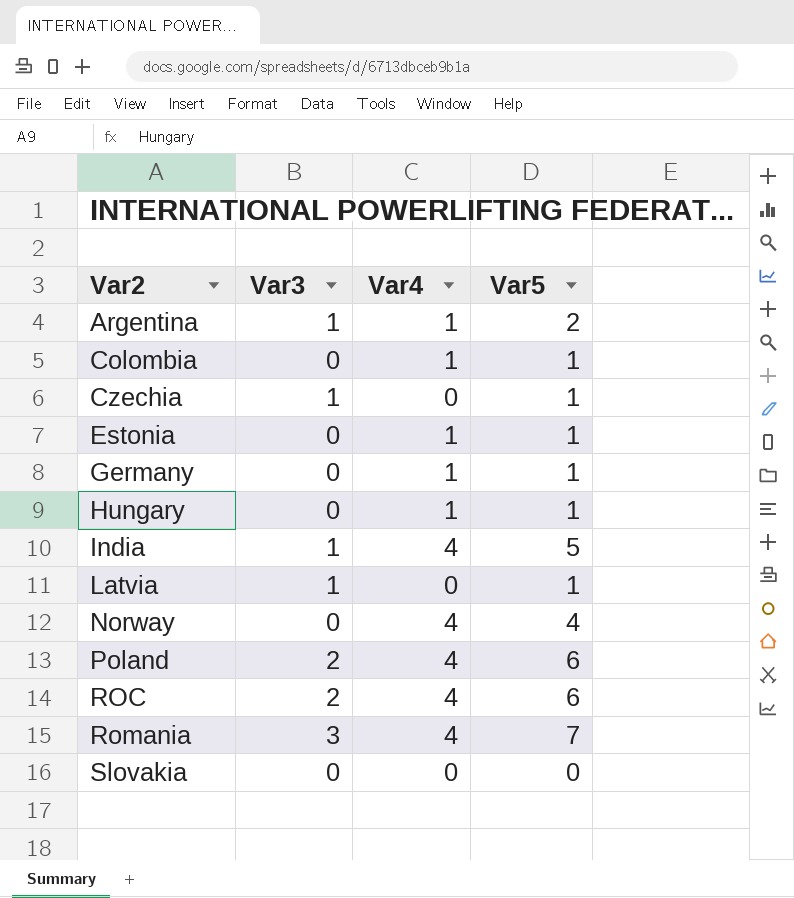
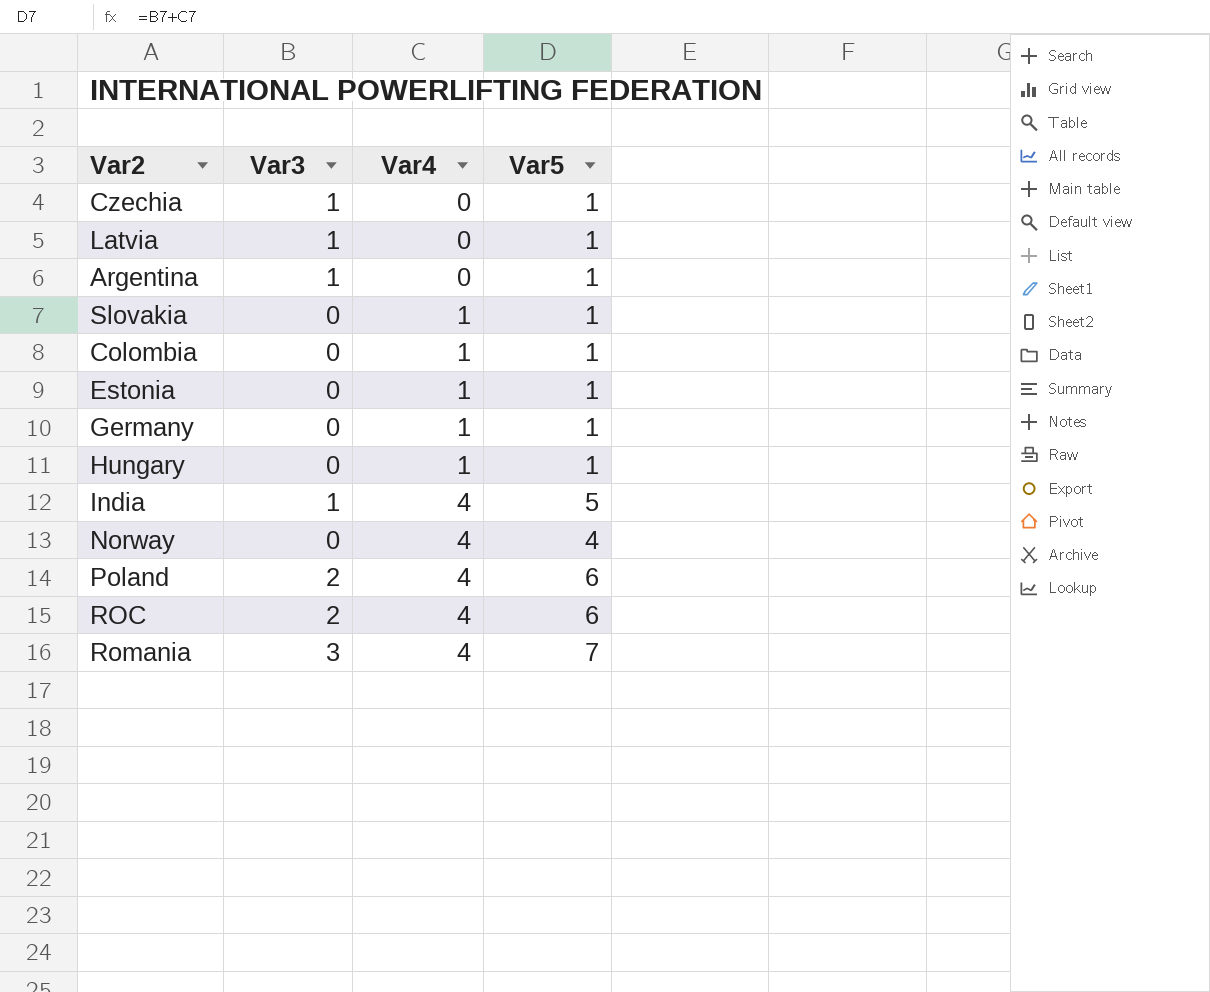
row order: Var2 ascending -> Var4 ascending
Argentina | Var4: 1 -> 0
Argentina | Var5: 2 -> 1
Slovakia | Var4: 0 -> 1
Slovakia | Var5: 0 -> 1

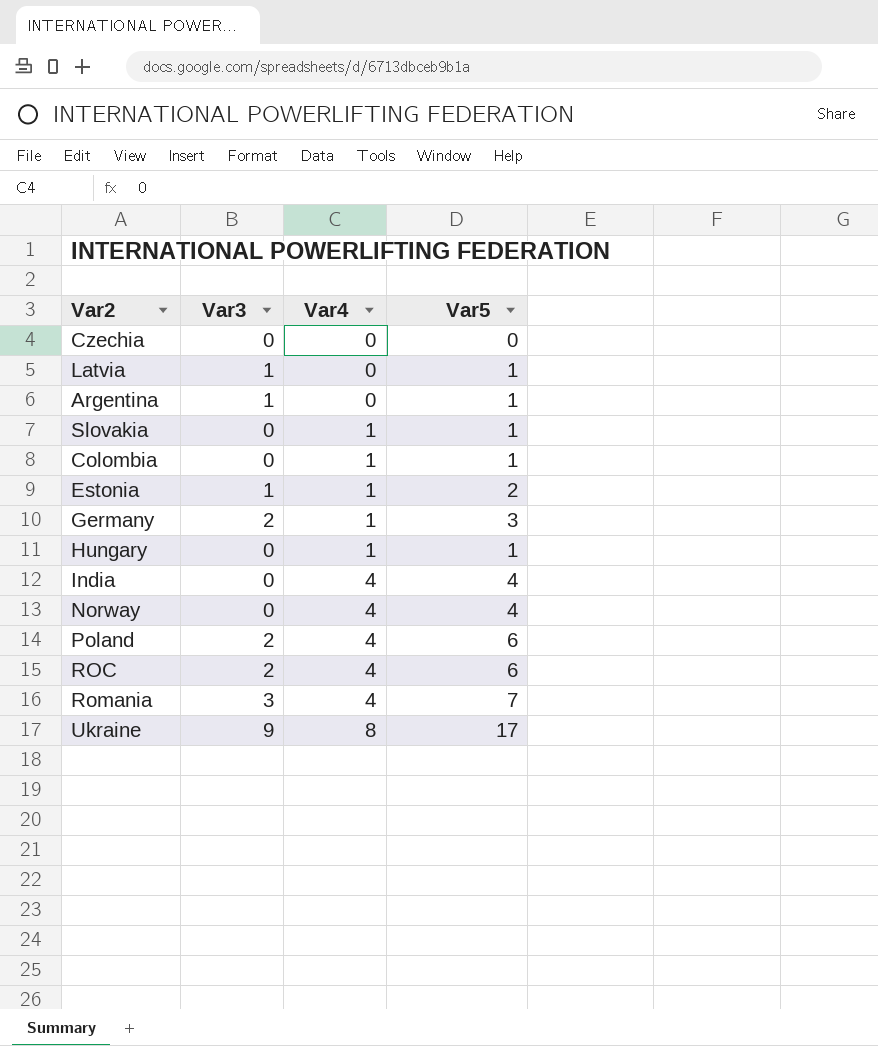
Czechia | Var3: 1 -> 0
Czechia | Var5: 1 -> 0
Estonia | Var3: 0 -> 1
Estonia | Var5: 1 -> 2
Germany | Var3: 0 -> 2
Germany | Var5: 1 -> 3
India | Var3: 1 -> 0
India | Var5: 5 -> 4
row Ukraine: none -> 9 | 8 | 17

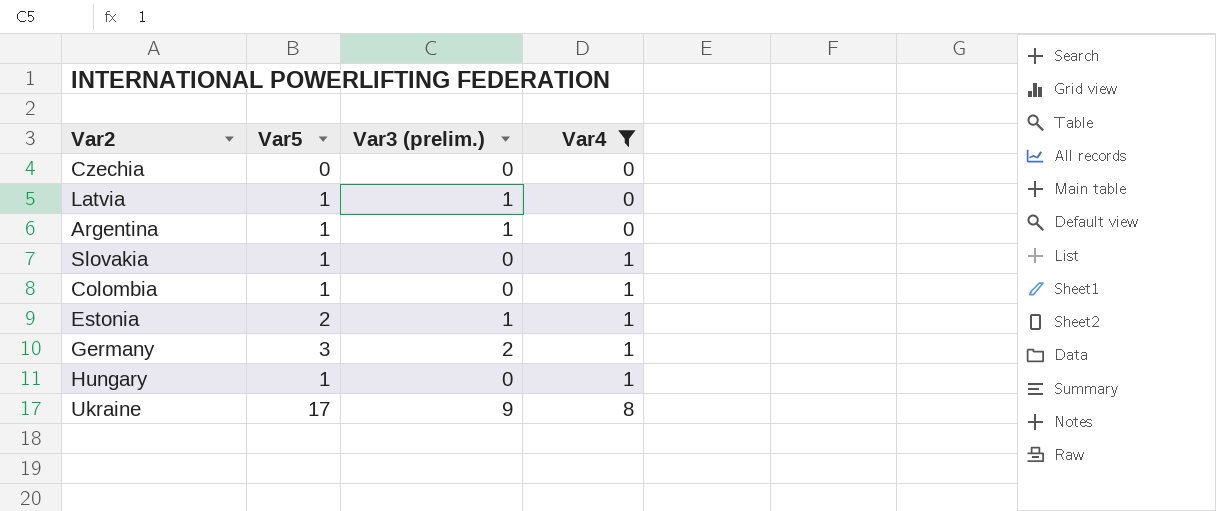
filter: none -> Var4 != 4
column Var5 | position: 4 -> 2
column name: Var3 -> Var3 (prelim.)

